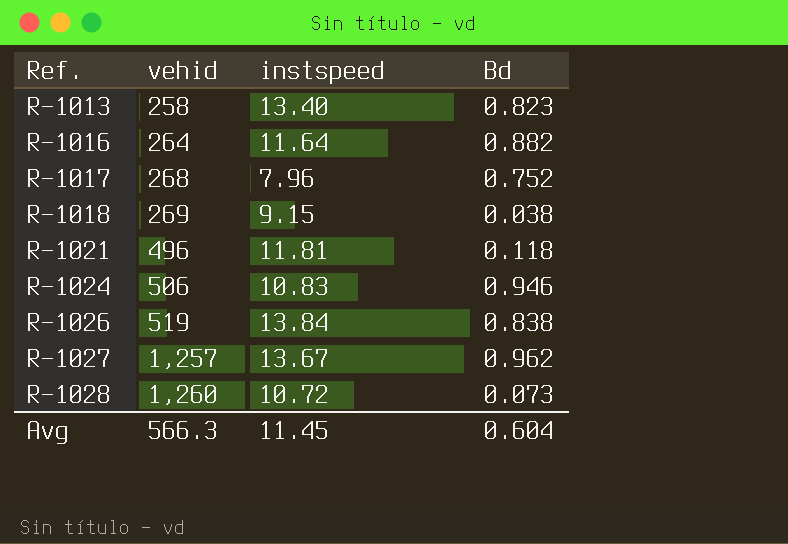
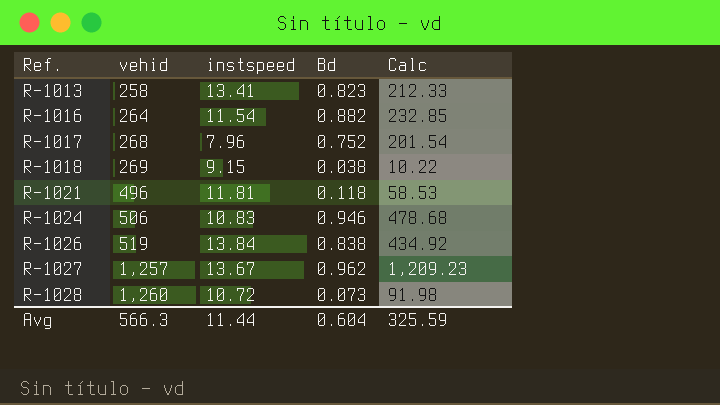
column Calc | formula: none -> [vehid] * [Bd]
R-1013 | instspeed: 13.40 -> 13.41
R-1016 | instspeed: 11.64 -> 11.54
Avg | instspeed: 11.45 -> 11.44

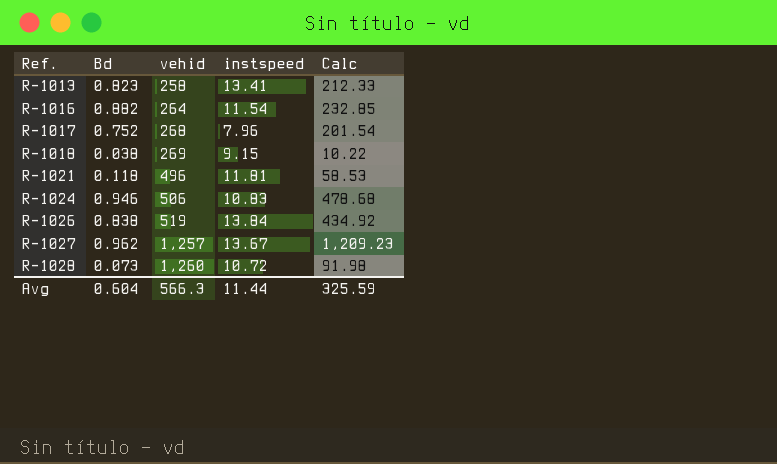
column Bd | position: 4 -> 2

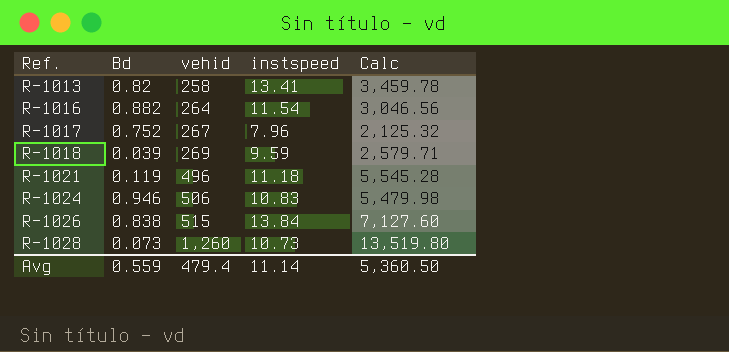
column Calc | formula: [Bd] * [vehid] -> [vehid] * [instspeed]
row R-1027: 0.962 | 1,257 | 13.67 | 1,209.23 -> none
R-1013 | Bd: 0.823 -> 0.82
R-1017 | vehid: 268 -> 267
R-1018 | Bd: 0.038 -> 0.039
R-1018 | instspeed: 9.15 -> 9.59
R-1021 | Bd: 0.118 -> 0.119
R-1021 | instspeed: 11.81 -> 11.18
R-1026 | vehid: 519 -> 515
R-1028 | instspeed: 10.72 -> 10.73
Avg | Bd: 0.604 -> 0.559
Avg | vehid: 566.3 -> 479.4
Avg | instspeed: 11.44 -> 11.14
Avg | Calc: 325.59 -> 5,360.50

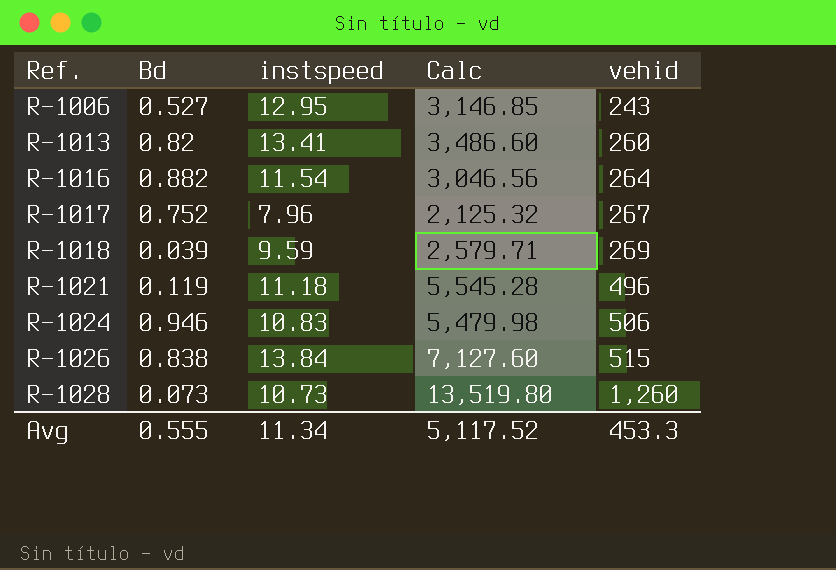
column vehid | position: 3 -> 5
row R-1006: none -> 0.527 | 12.95 | 3,146.85 | 243
R-1013 | Calc: 3,459.78 -> 3,486.60
R-1013 | vehid: 258 -> 260
Avg | Bd: 0.559 -> 0.555
Avg | instspeed: 11.14 -> 11.34
Avg | Calc: 5,360.50 -> 5,117.52
Avg | vehid: 479.4 -> 453.3

